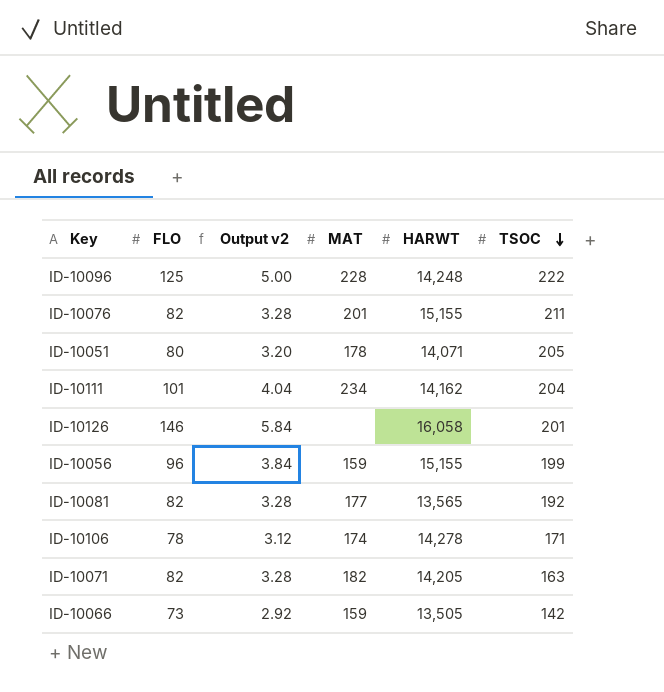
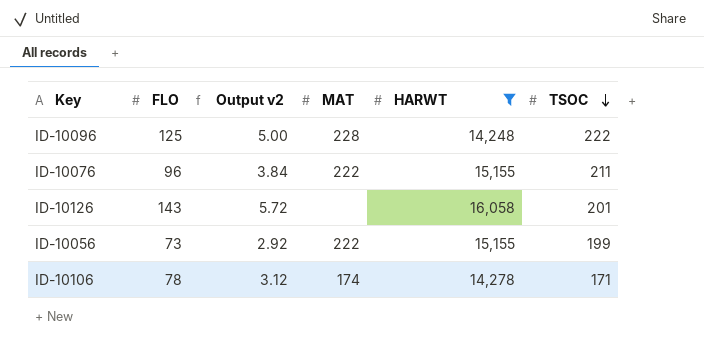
filter: none -> HARWT >= 14,248
ID-10076 | FLO: 82 -> 96
ID-10076 | Output v2: 3.28 -> 3.84
ID-10076 | MAT: 201 -> 222
ID-10126 | FLO: 146 -> 143
ID-10126 | Output v2: 5.84 -> 5.72
ID-10056 | FLO: 96 -> 73
ID-10056 | Output v2: 3.84 -> 2.92
ID-10056 | MAT: 159 -> 222

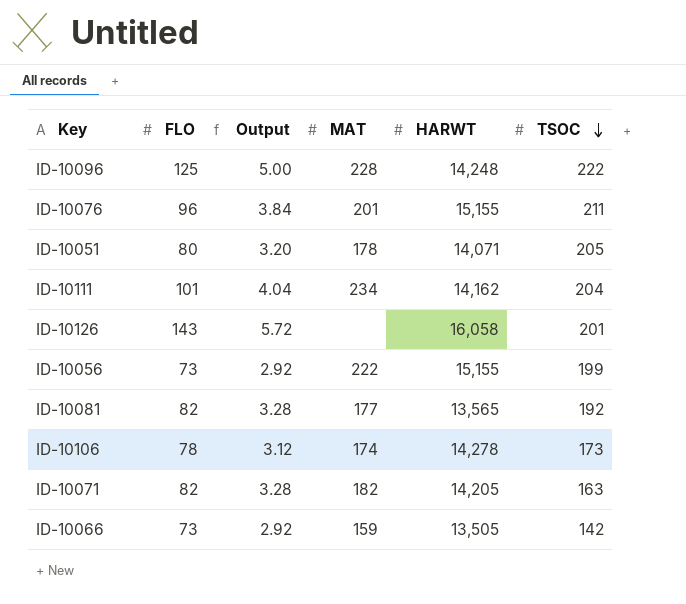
filter: HARWT >= 14,248 -> none
column name: Output v2 -> Output
ID-10076 | MAT: 222 -> 201
ID-10106 | TSOC: 171 -> 173

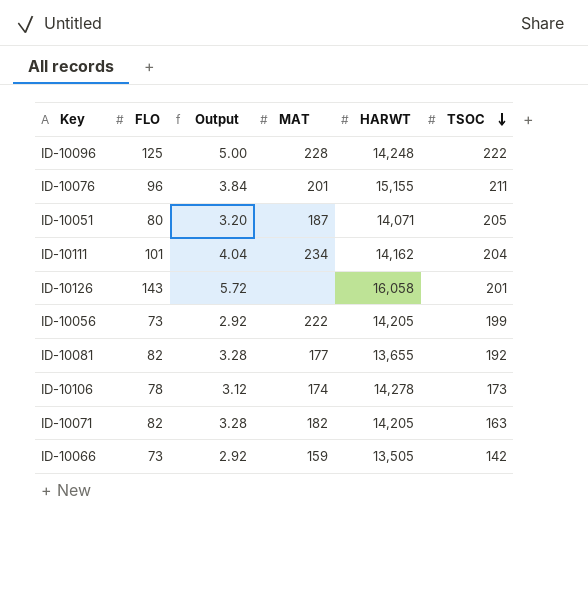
ID-10051 | MAT: 178 -> 187
ID-10056 | HARWT: 15,155 -> 14,205
ID-10081 | HARWT: 13,565 -> 13,655

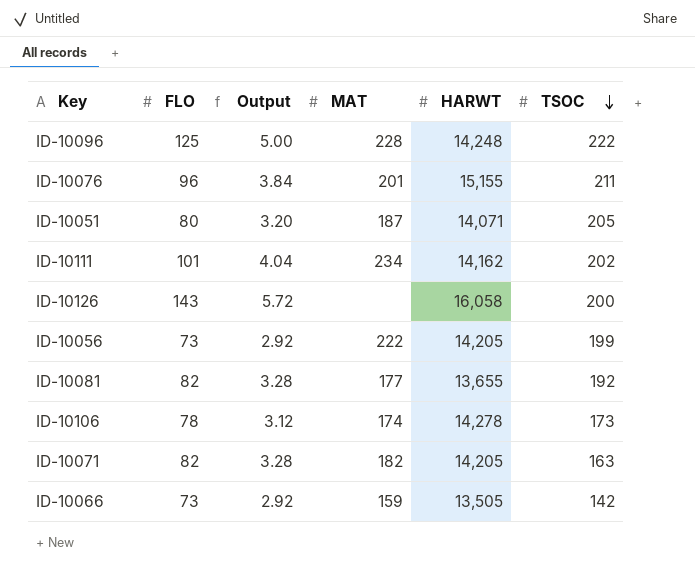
ID-10111 | TSOC: 204 -> 202
ID-10126 | TSOC: 201 -> 200

